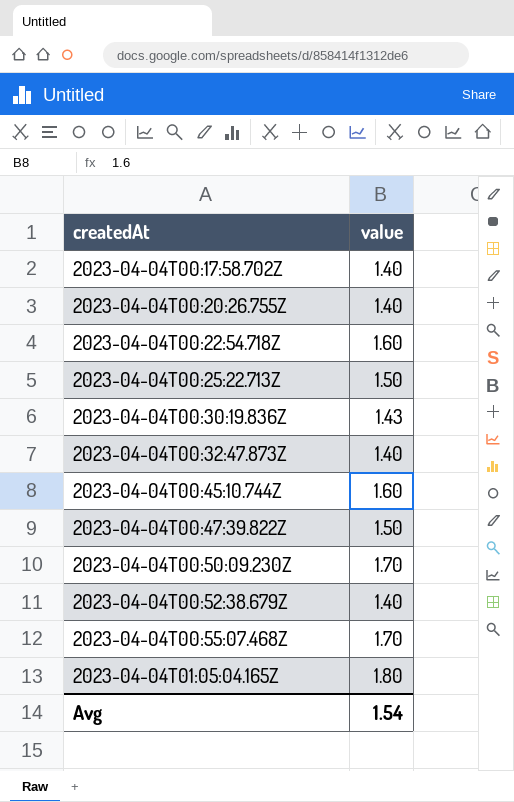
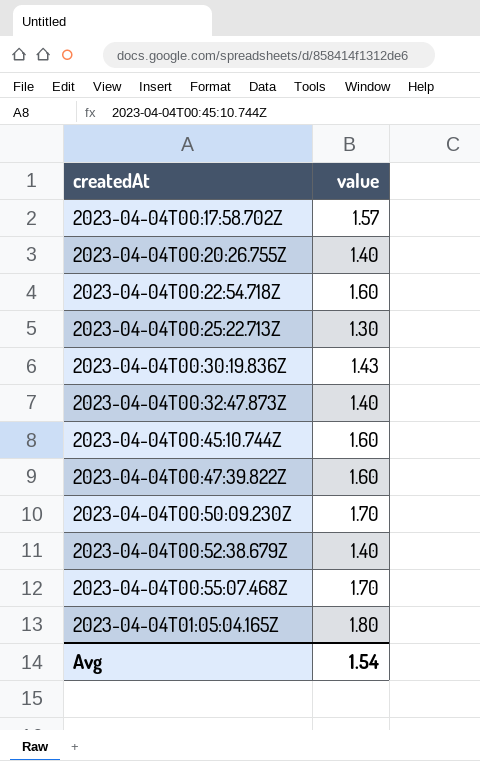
2023-04-04T00:17:58.702Z | value: 1.40 -> 1.57
2023-04-04T00:25:22.713Z | value: 1.50 -> 1.30
2023-04-04T00:47:39.822Z | value: 1.50 -> 1.60

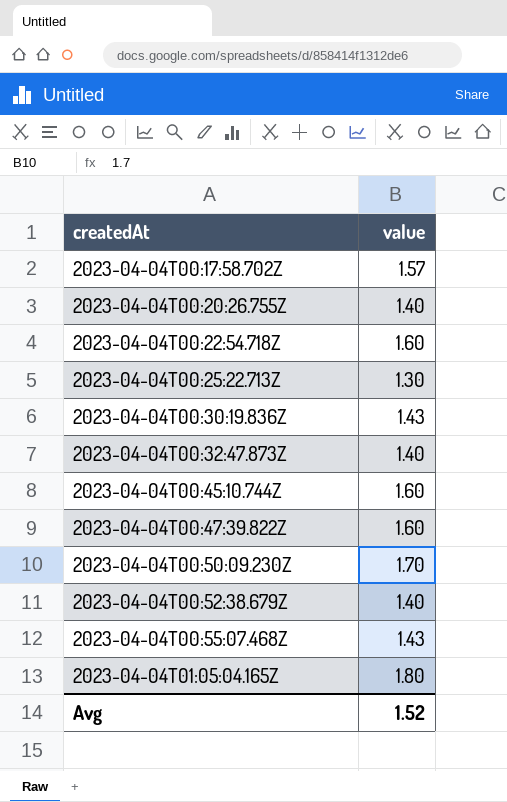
2023-04-04T00:55:07.468Z | value: 1.70 -> 1.43
Avg | value: 1.54 -> 1.52

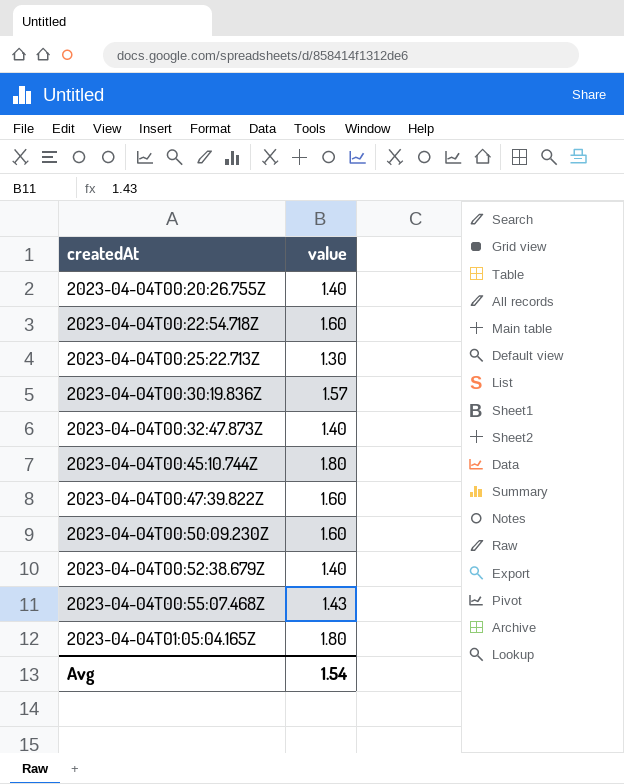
row 2023-04-04T00:17:58.702Z: 1.57 -> none
2023-04-04T00:30:19.836Z | value: 1.43 -> 1.57
2023-04-04T00:45:10.744Z | value: 1.60 -> 1.80
2023-04-04T00:50:09.230Z | value: 1.70 -> 1.60
Avg | value: 1.52 -> 1.54

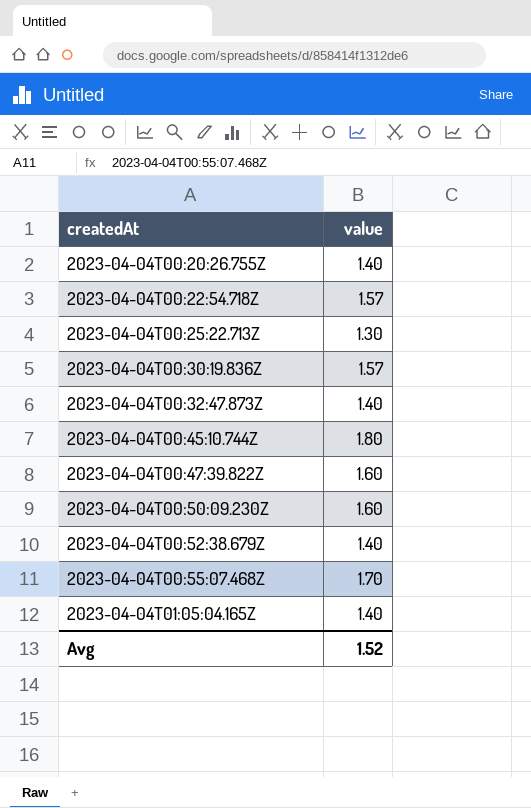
2023-04-04T00:22:54.718Z | value: 1.60 -> 1.57
2023-04-04T00:55:07.468Z | value: 1.43 -> 1.70
2023-04-04T01:05:04.165Z | value: 1.80 -> 1.40
Avg | value: 1.54 -> 1.52

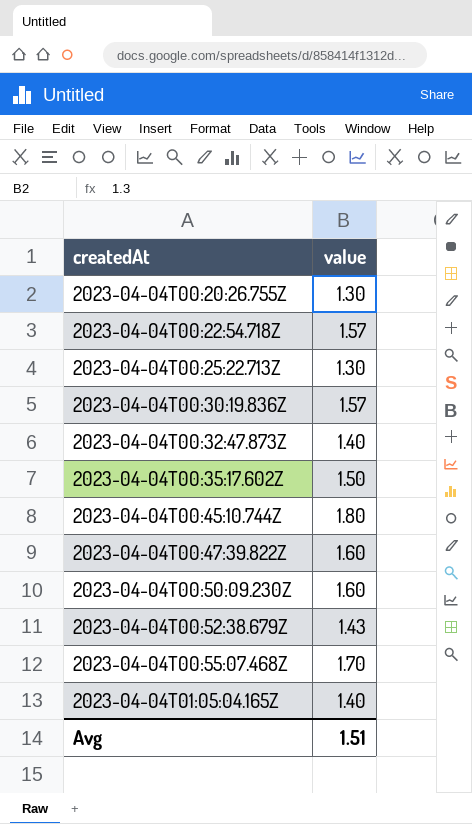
2023-04-04T00:20:26.755Z | value: 1.40 -> 1.30
row 2023-04-04T00:35:17.602Z: none -> 1.50
2023-04-04T00:52:38.679Z | value: 1.40 -> 1.43
Avg | value: 1.52 -> 1.51

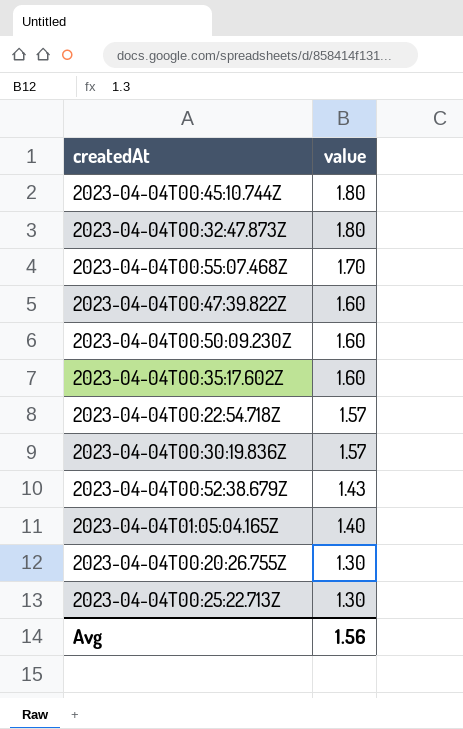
row order: createdAt ascending -> value descending
2023-04-04T00:32:47.873Z | value: 1.40 -> 1.80
2023-04-04T00:35:17.602Z | value: 1.50 -> 1.60
Avg | value: 1.51 -> 1.56

